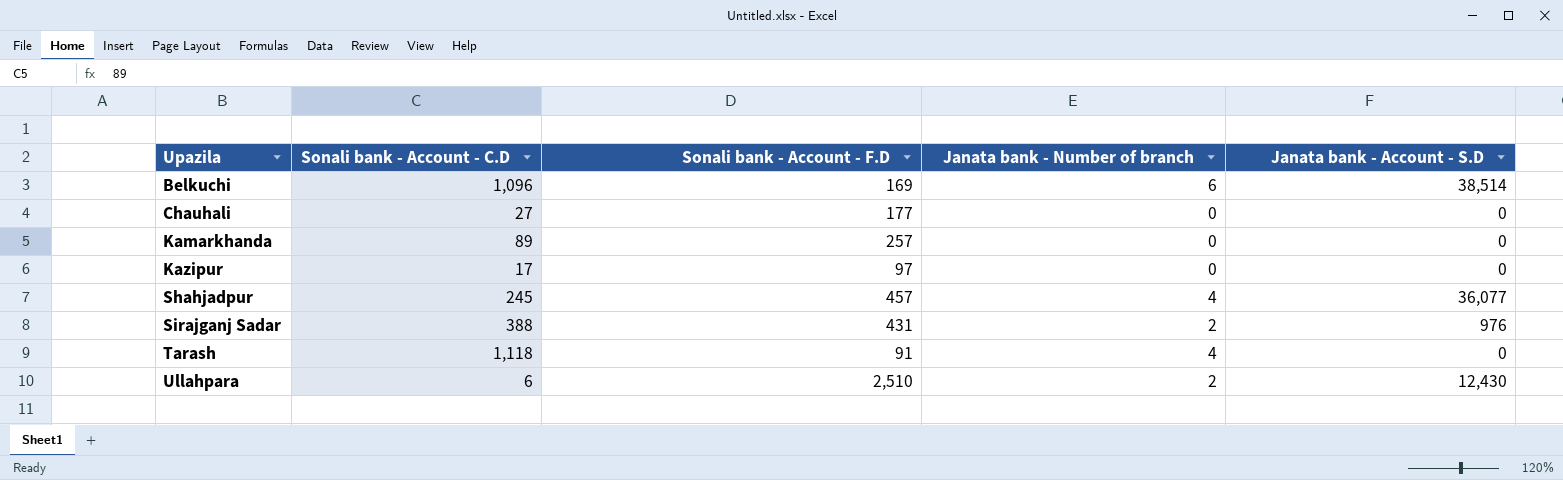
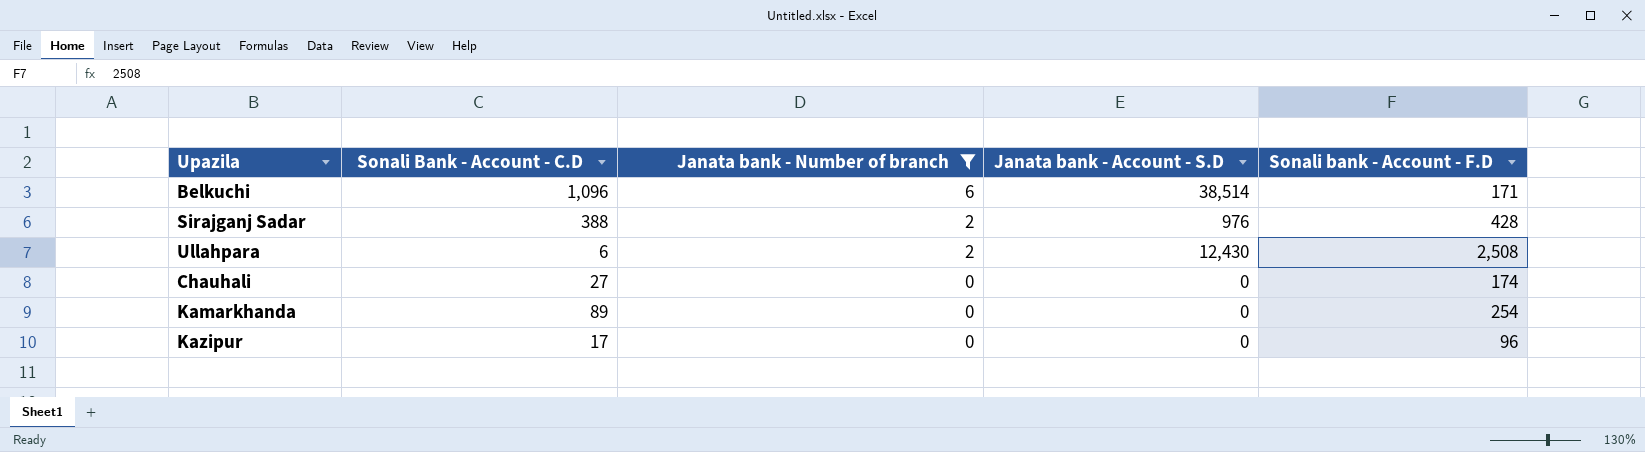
filter: none -> Janata bank - Number of branch != 4
row order: Upazila ascending -> Janata bank - Number of branch descending
column name: Sonali bank - Account - C.D -> Sonali Bank - Account - C.D
column Sonali bank - Account - F.D | position: 3 -> 5
Belkuchi | Sonali bank - Account - F.D: 169 -> 171
Sirajganj Sadar | Sonali bank - Account - F.D: 431 -> 428
Ullahpara | Sonali bank - Account - F.D: 2,510 -> 2,508
Chauhali | Sonali bank - Account - F.D: 177 -> 174
Kamarkhanda | Sonali bank - Account - F.D: 257 -> 254
Kazipur | Sonali bank - Account - F.D: 97 -> 96

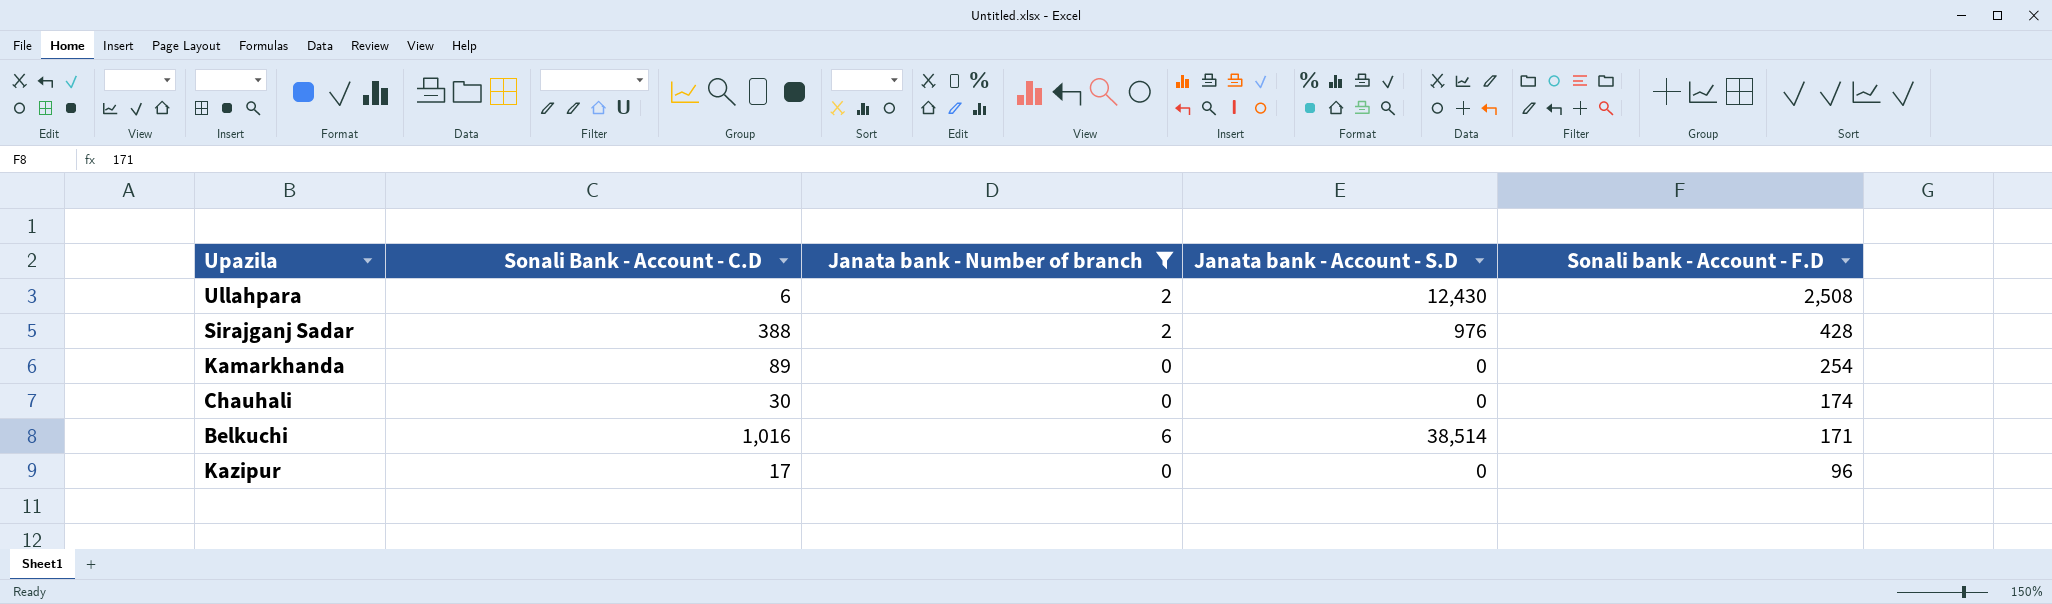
row order: Janata bank - Number of branch descending -> Sonali bank - Account - F.D descending
Chauhali | Sonali Bank - Account - C.D: 27 -> 30
Belkuchi | Sonali Bank - Account - C.D: 1,096 -> 1,016

